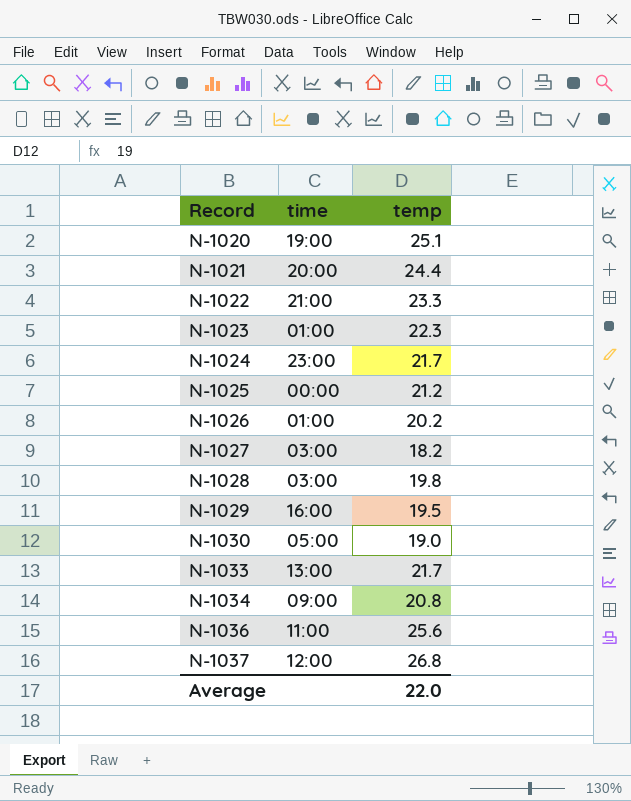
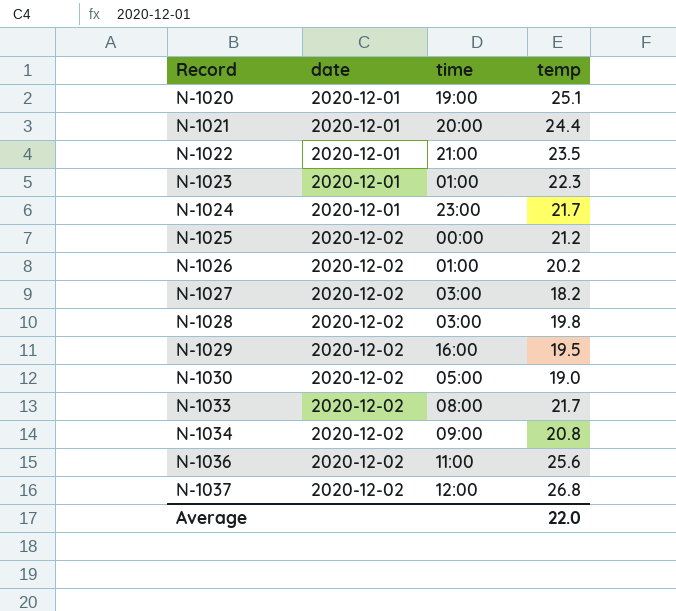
column date | position: none -> 2
N-1022 | temp: 23.3 -> 23.5
N-1033 | time: 13:00 -> 08:00

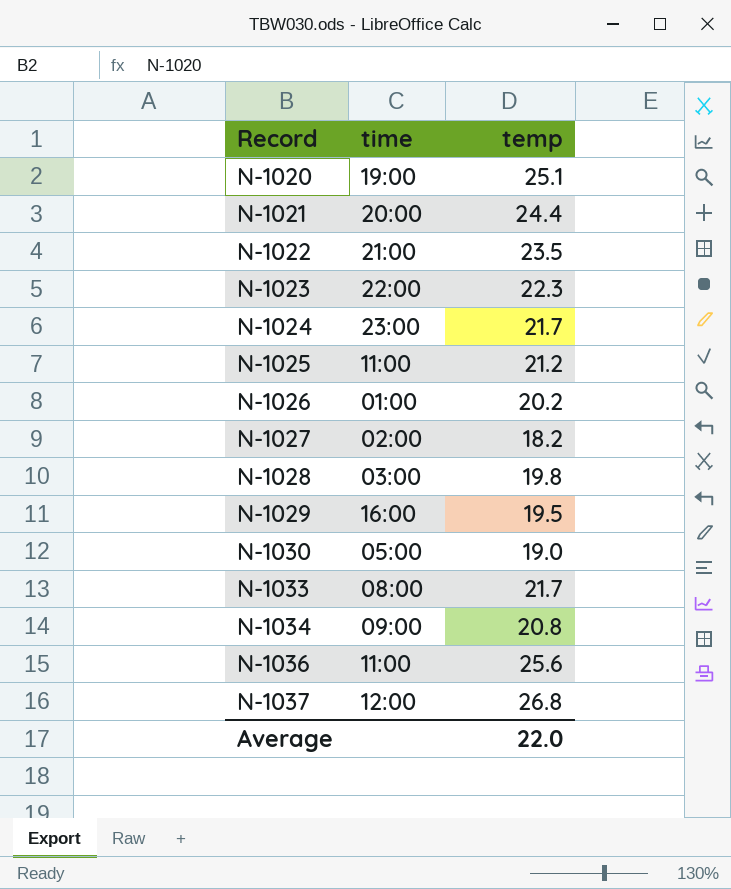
column date | position: 2 -> none
N-1023 | time: 01:00 -> 22:00
N-1025 | time: 00:00 -> 11:00
N-1027 | time: 03:00 -> 02:00

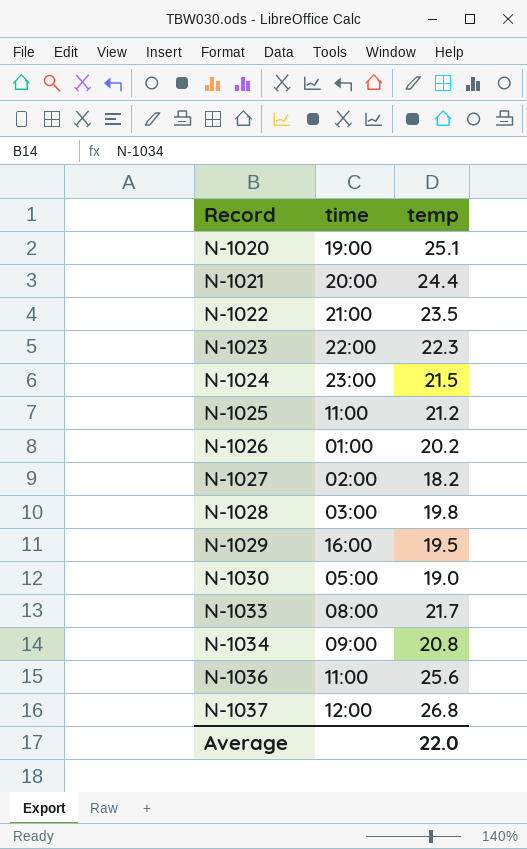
N-1024 | temp: 21.7 -> 21.5

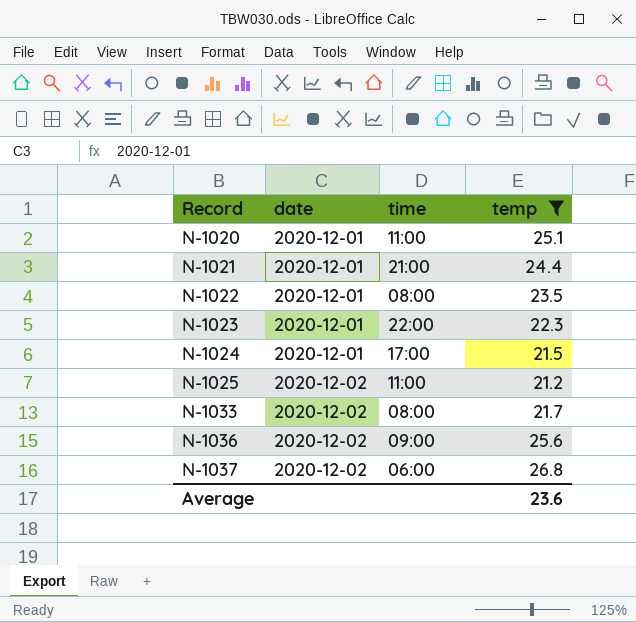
filter: none -> temp >= 21.2
column date | position: none -> 2
N-1020 | time: 19:00 -> 11:00
N-1021 | time: 20:00 -> 21:00
N-1022 | time: 21:00 -> 08:00
N-1024 | time: 23:00 -> 17:00
N-1036 | time: 11:00 -> 09:00
N-1037 | time: 12:00 -> 06:00
Average | temp: 22.0 -> 23.6

